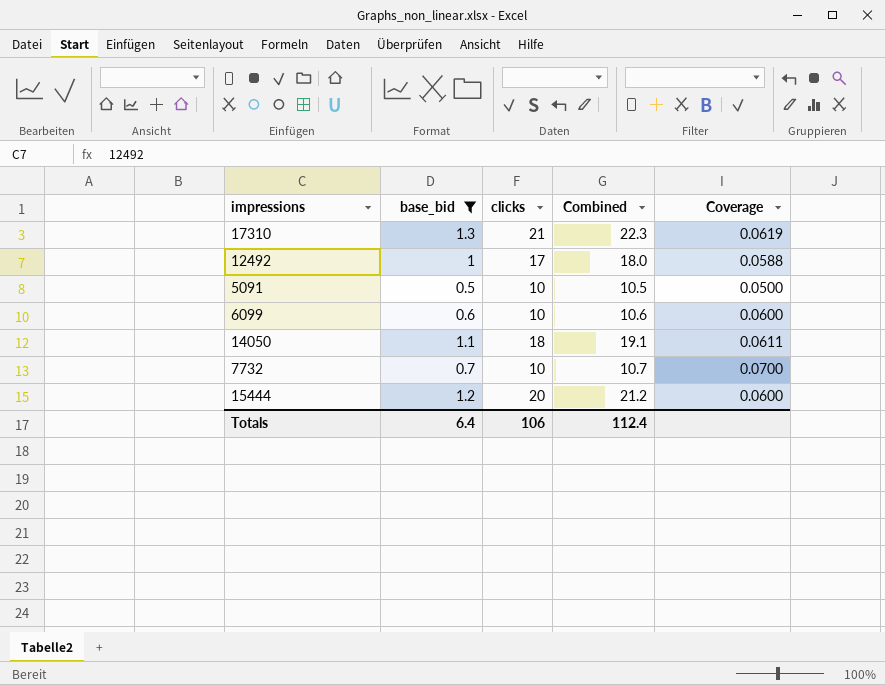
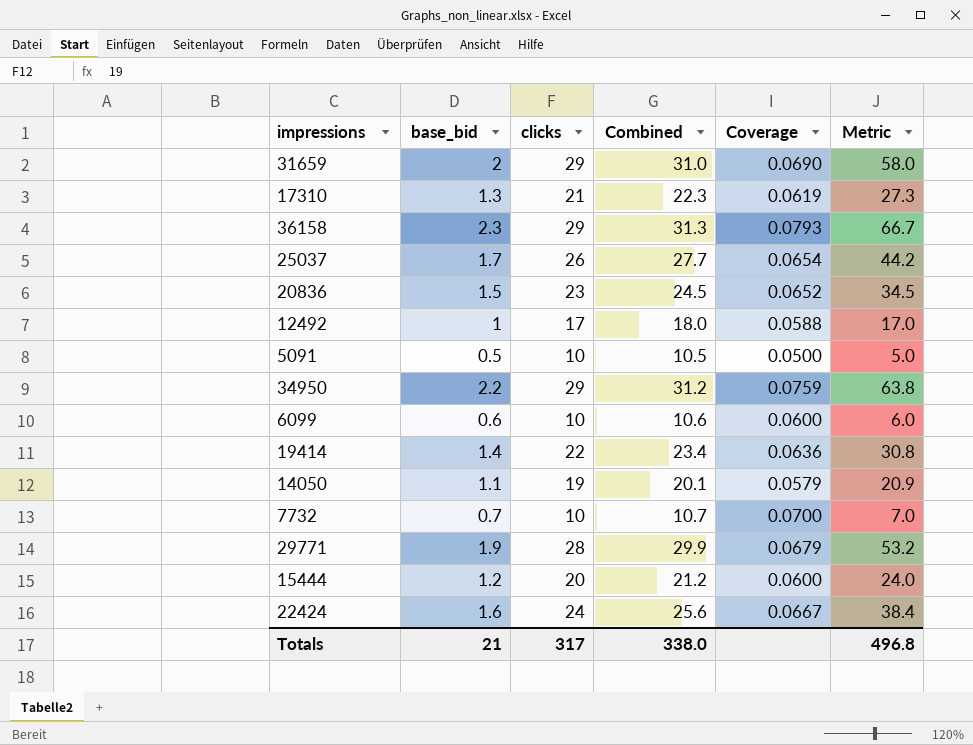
filter: base_bid <= 1.3 -> none
column Metric | formula: none -> [base_bid] * [clicks]
14050 | clicks: 18 -> 19
14050 | Combined: 19.1 -> 20.1
14050 | Coverage: 0.0611 -> 0.0579
Totals | base_bid: 6.4 -> 21
Totals | clicks: 106 -> 317
Totals | Combined: 112.4 -> 338.0

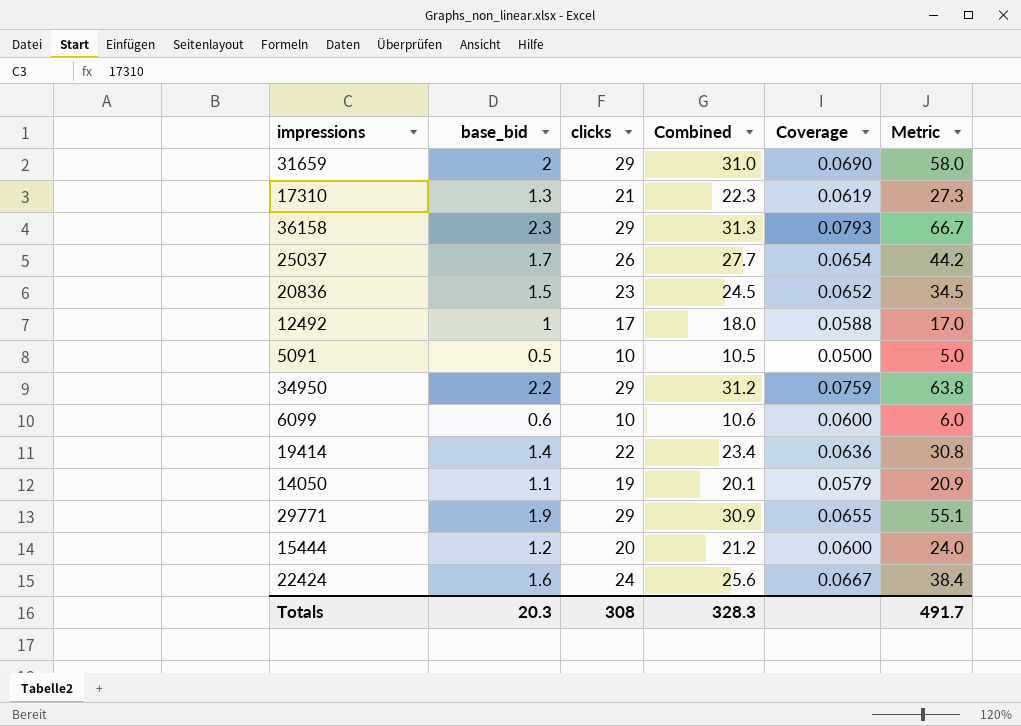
row 7732: 0.7 | 10 | 10.7 | 0.0700 | 7.0 -> none
29771 | clicks: 28 -> 29
29771 | Combined: 29.9 -> 30.9
29771 | Coverage: 0.0679 -> 0.0655
29771 | Metric: 53.2 -> 55.1
Totals | base_bid: 21 -> 20.3
Totals | clicks: 317 -> 308
Totals | Combined: 338.0 -> 328.3
Totals | Metric: 496.8 -> 491.7

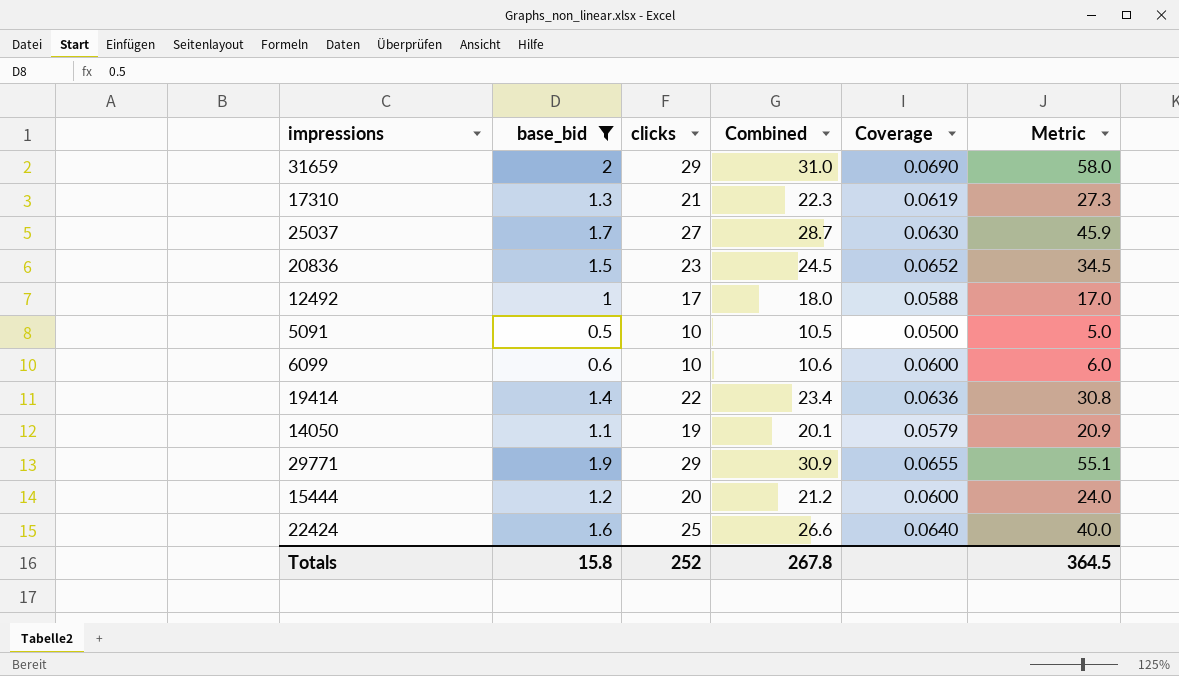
filter: none -> base_bid <= 2
25037 | clicks: 26 -> 27
25037 | Combined: 27.7 -> 28.7
25037 | Coverage: 0.0654 -> 0.0630
25037 | Metric: 44.2 -> 45.9
22424 | clicks: 24 -> 25
22424 | Combined: 25.6 -> 26.6
22424 | Coverage: 0.0667 -> 0.0640
22424 | Metric: 38.4 -> 40.0
Totals | base_bid: 20.3 -> 15.8
Totals | clicks: 308 -> 252
Totals | Combined: 328.3 -> 267.8
Totals | Metric: 491.7 -> 364.5

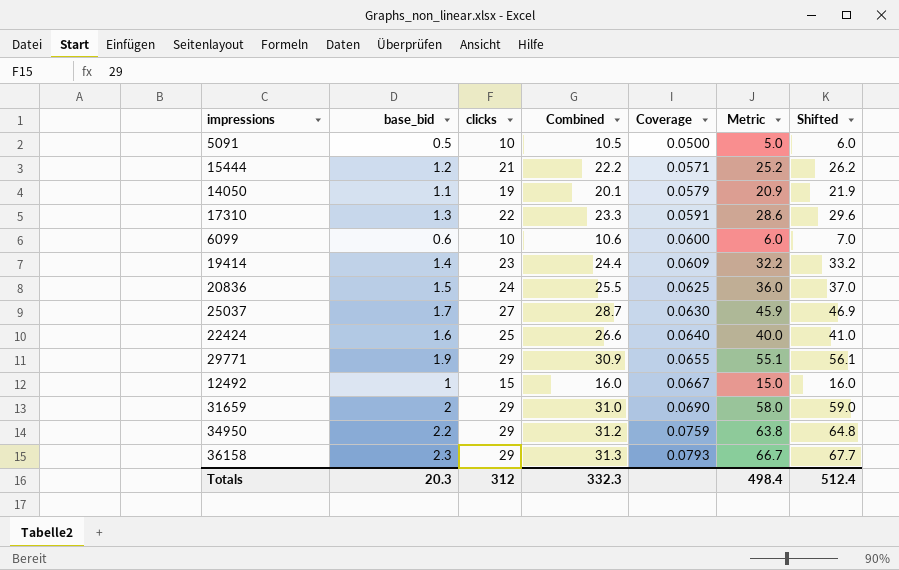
filter: base_bid <= 2 -> none
row order: none -> Coverage ascending
column Shifted | formula: none -> [Metric] + 1
15444 | clicks: 20 -> 21
15444 | Combined: 21.2 -> 22.2
15444 | Coverage: 0.0600 -> 0.0571
15444 | Metric: 24.0 -> 25.2
17310 | clicks: 21 -> 22
17310 | Combined: 22.3 -> 23.3
17310 | Coverage: 0.0619 -> 0.0591
17310 | Metric: 27.3 -> 28.6
19414 | clicks: 22 -> 23
19414 | Combined: 23.4 -> 24.4
19414 | Coverage: 0.0636 -> 0.0609
19414 | Metric: 30.8 -> 32.2
20836 | clicks: 23 -> 24
20836 | Combined: 24.5 -> 25.5
20836 | Coverage: 0.0652 -> 0.0625
20836 | Metric: 34.5 -> 36.0
12492 | clicks: 17 -> 15
12492 | Combined: 18.0 -> 16.0
12492 | Coverage: 0.0588 -> 0.0667
12492 | Metric: 17.0 -> 15.0
Totals | base_bid: 15.8 -> 20.3
Totals | clicks: 252 -> 312
Totals | Combined: 267.8 -> 332.3
Totals | Metric: 364.5 -> 498.4

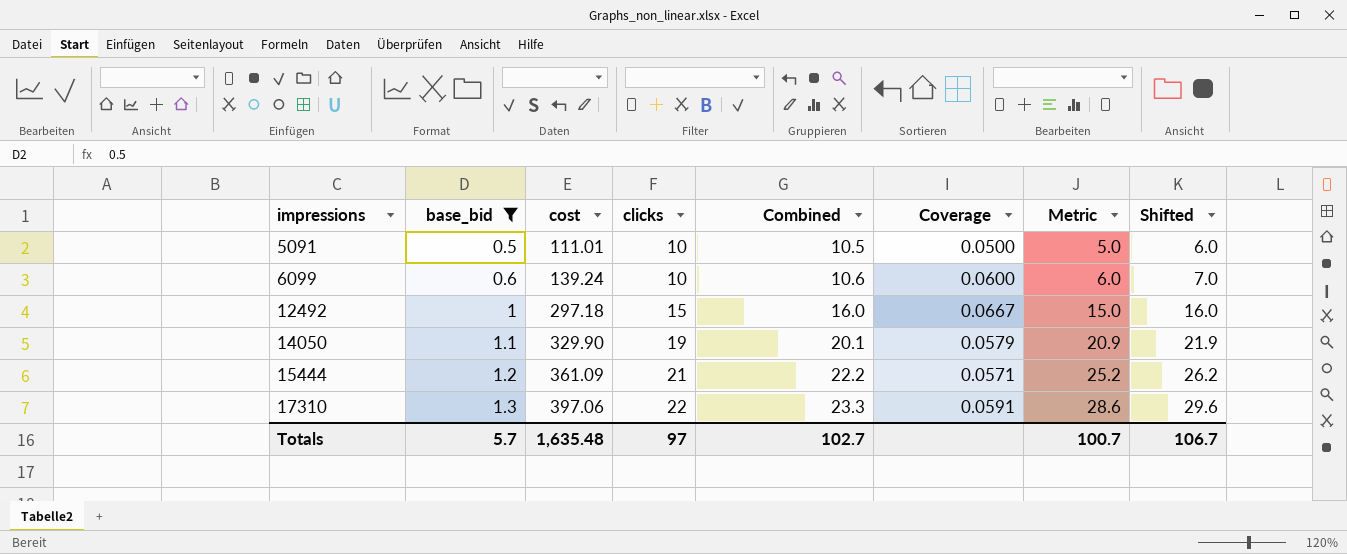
filter: none -> base_bid <= 1.3
row order: Coverage ascending -> impressions ascending
column cost | position: none -> 3
Totals | base_bid: 20.3 -> 5.7
Totals | clicks: 312 -> 97
Totals | Combined: 332.3 -> 102.7
Totals | Metric: 498.4 -> 100.7
Totals | Shifted: 512.4 -> 106.7

